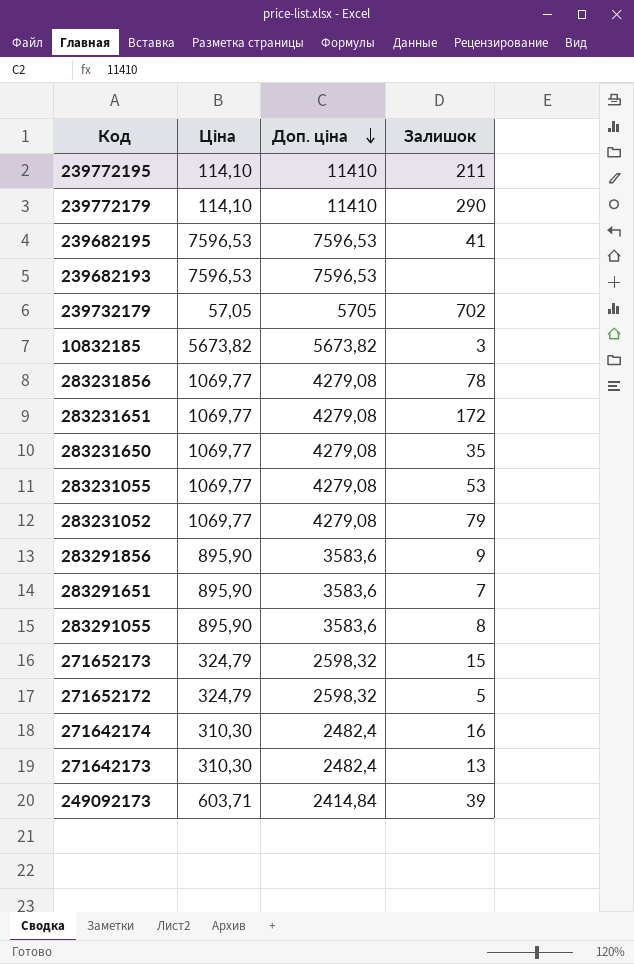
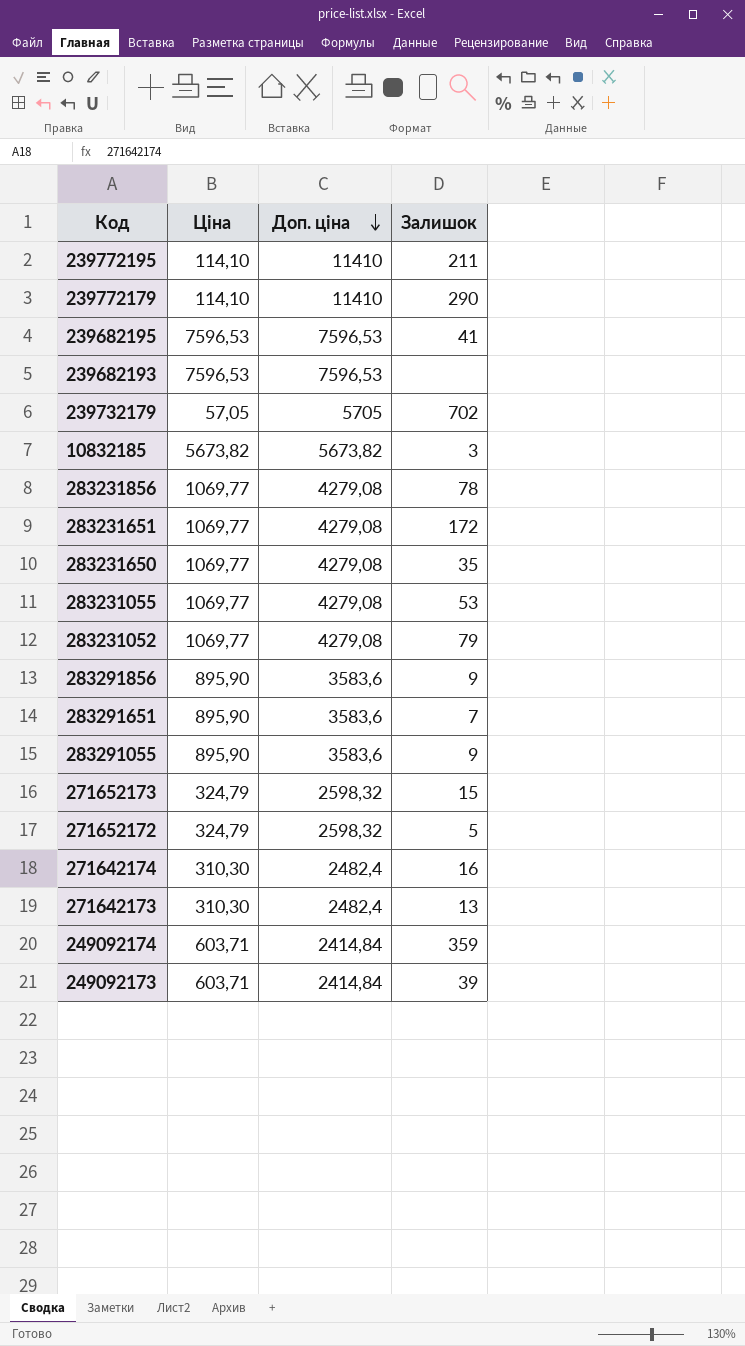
283291055 | Залишок: 8 -> 9
row 249092174: none -> 603,71 | 2414,84 | 359

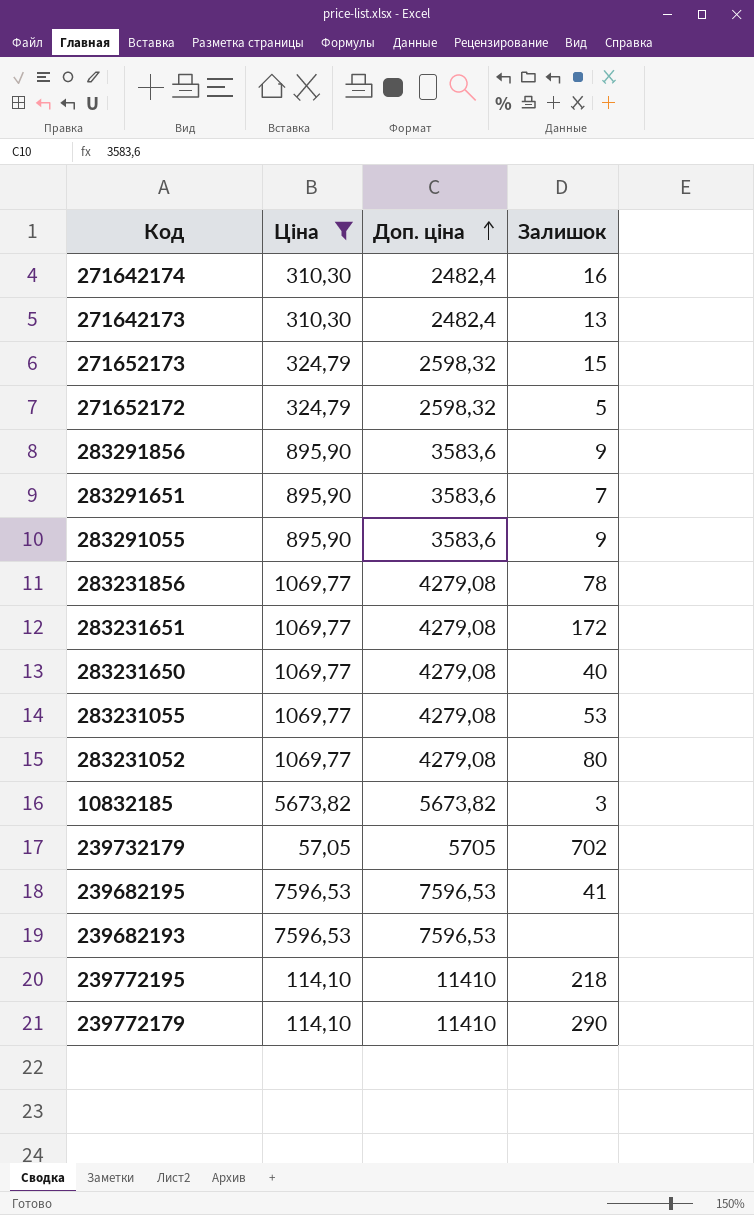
filter: none -> Ціна != 603,71
row order: Доп. ціна descending -> Доп. ціна ascending
283231650 | Залишок: 35 -> 40
283231052 | Залишок: 79 -> 80
239772195 | Залишок: 211 -> 218

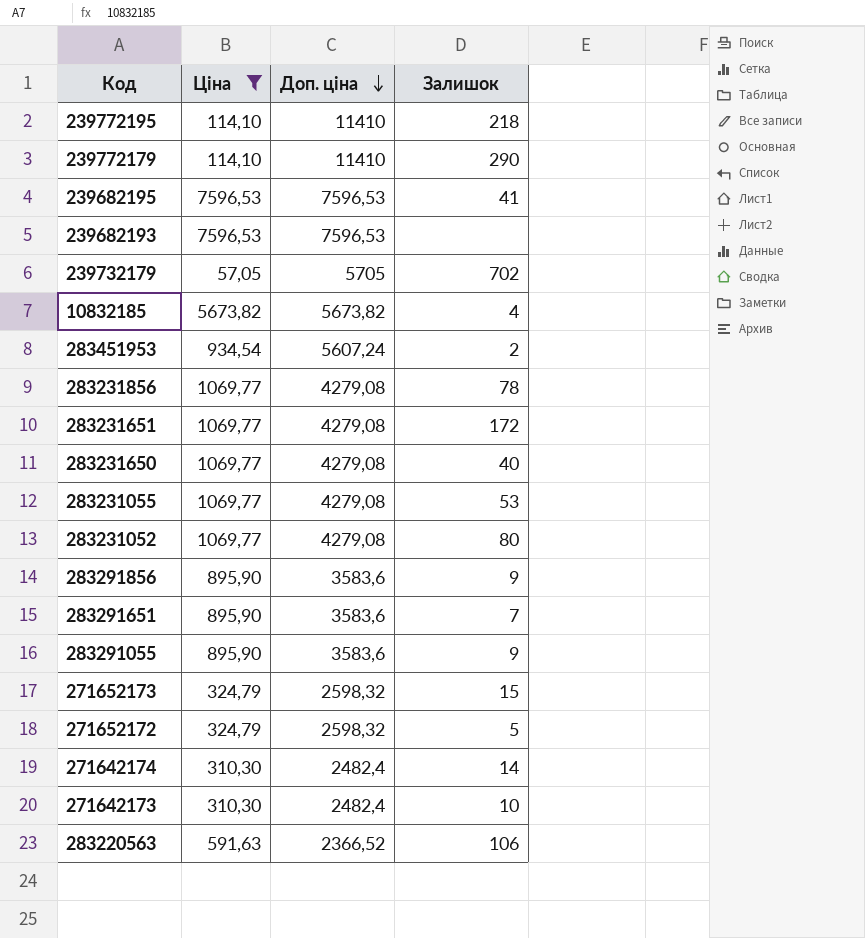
row order: Доп. ціна ascending -> Доп. ціна descending
10832185 | Залишок: 3 -> 4
row 283451953: none -> 934,54 | 5607,24 | 2
271642174 | Залишок: 16 -> 14
271642173 | Залишок: 13 -> 10
row 283220563: none -> 591,63 | 2366,52 | 106

